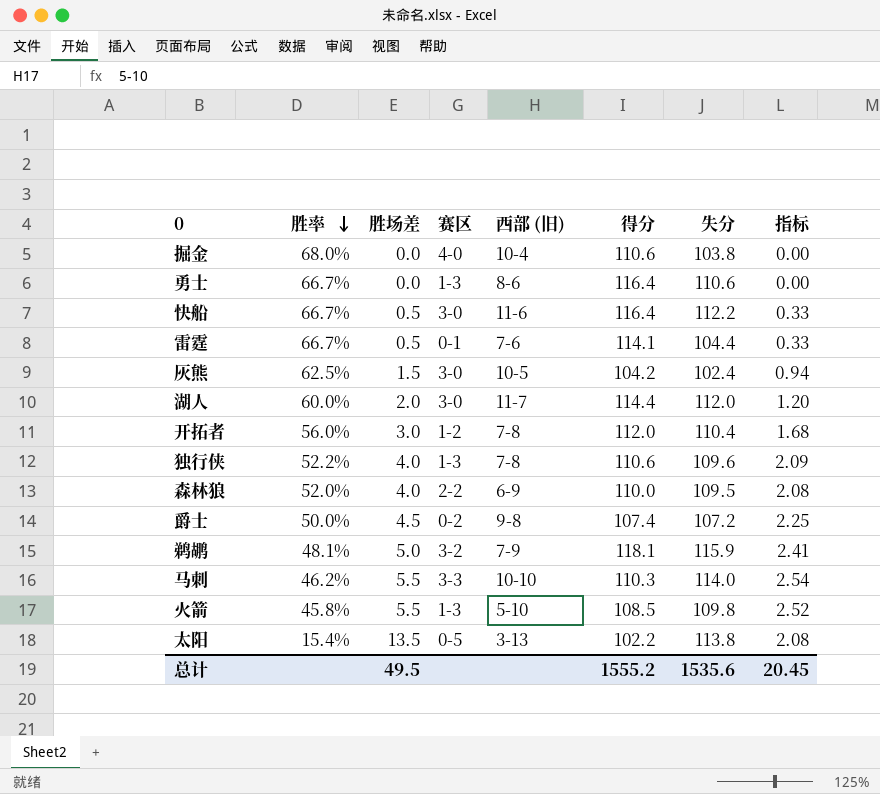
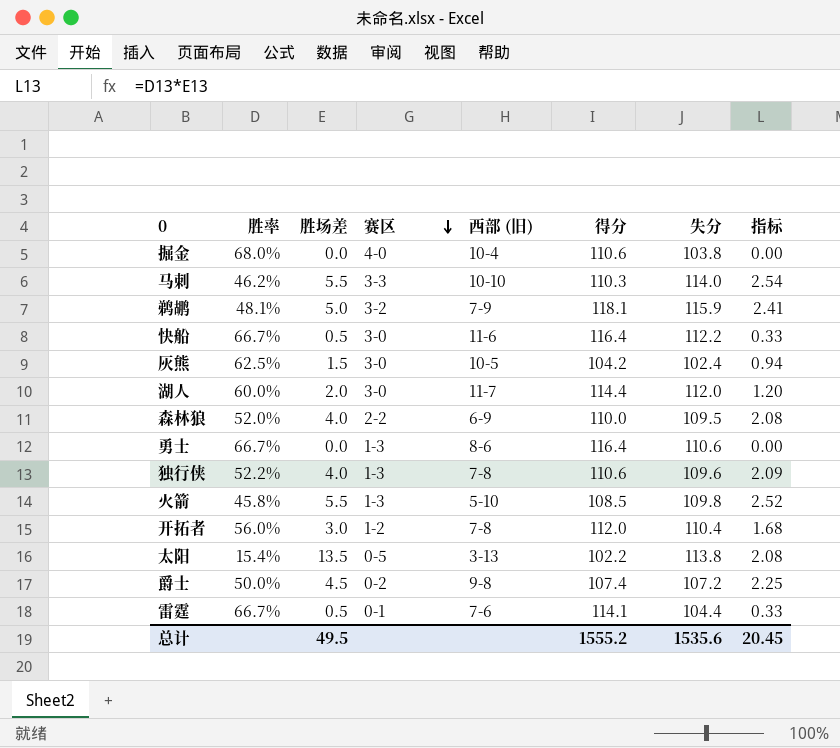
row order: 胜率 descending -> 赛区 descending

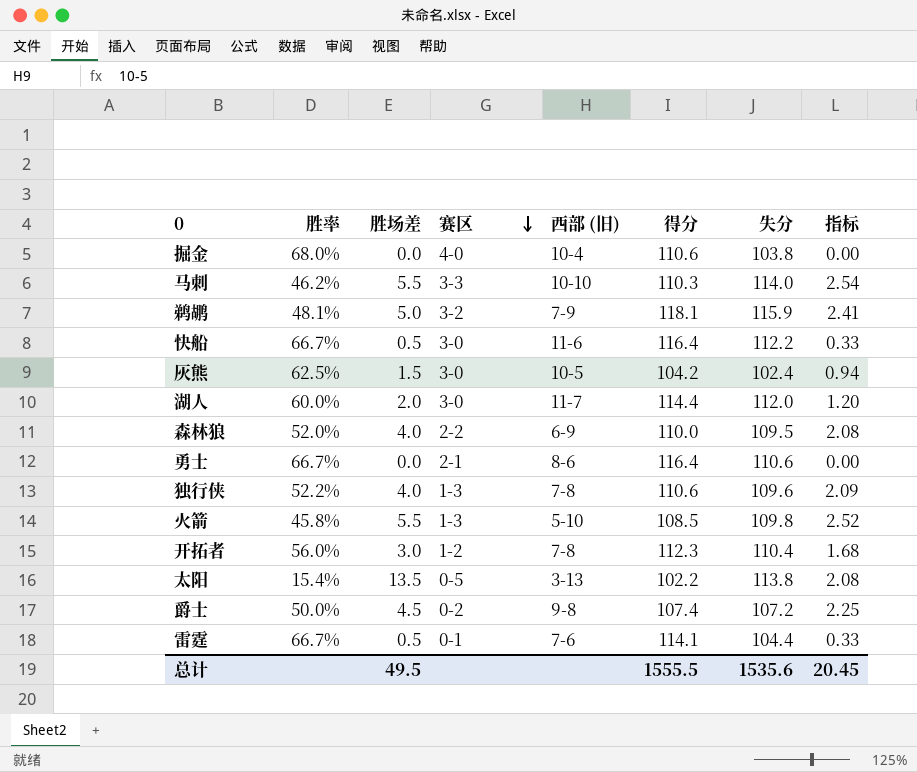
勇士 | 赛区: 1-3 -> 2-1
开拓者 | 得分: 112.0 -> 112.3
总计 | 得分: 1555.2 -> 1555.5

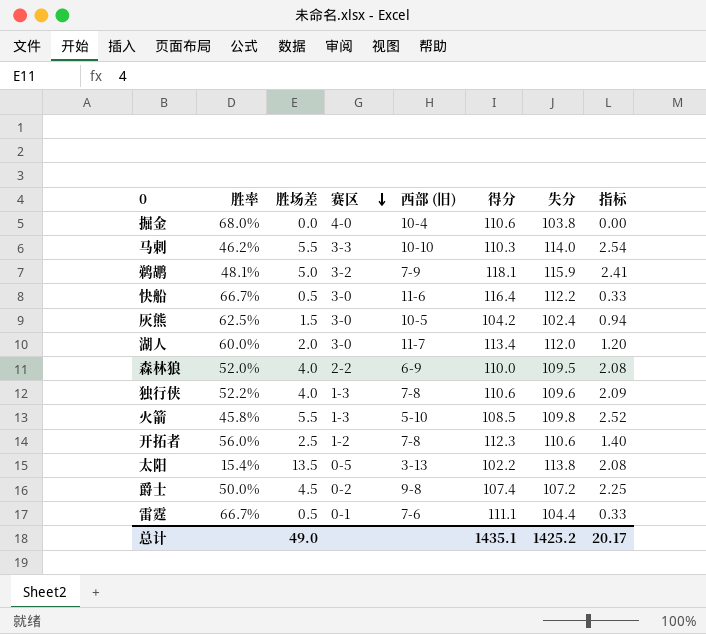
row 勇士: 66.7% | 0.0 | 2-1 | 8-6 | 116.4 | 110.6 | 0.00 -> none
湖人 | 得分: 114.4 -> 113.4
开拓者 | 胜场差: 3.0 -> 2.5
开拓者 | 失分: 110.4 -> 110.6
开拓者 | 指标: 1.68 -> 1.40
雷霆 | 得分: 114.1 -> 111.1
总计 | 胜场差: 49.5 -> 49.0
总计 | 得分: 1555.5 -> 1435.1
总计 | 失分: 1535.6 -> 1425.2
总计 | 指标: 20.45 -> 20.17

